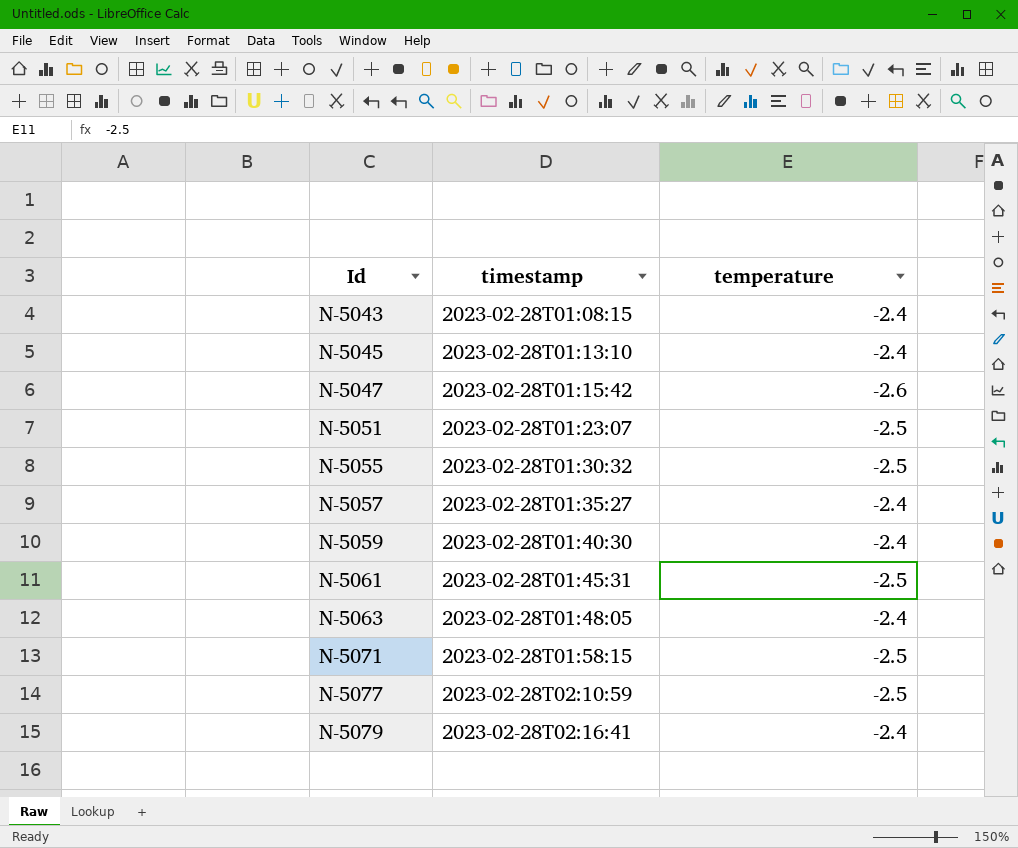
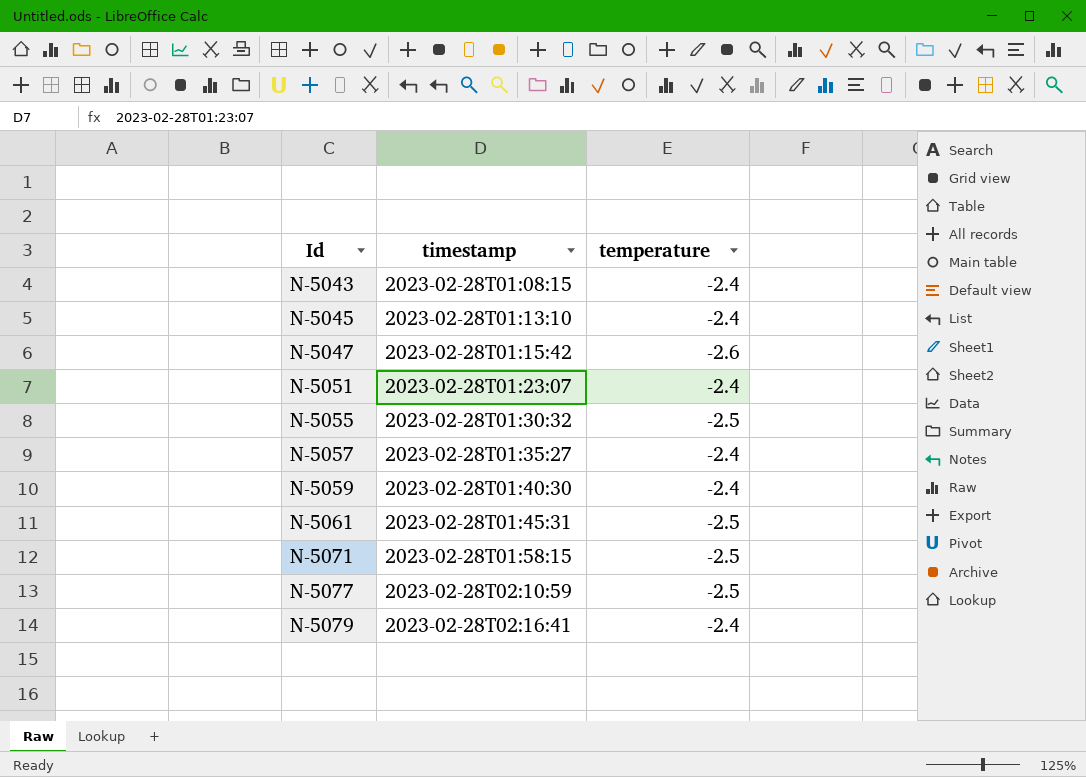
row N-5063: 2023-02-28T01:48:05 | -2.4 -> none
N-5051 | temperature: -2.5 -> -2.4

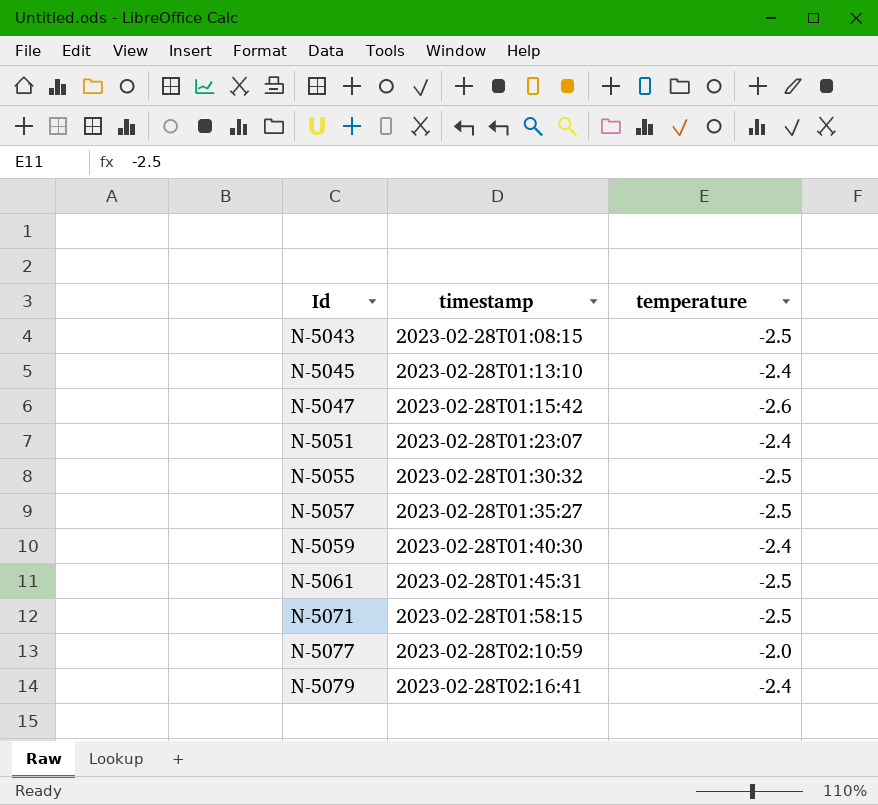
N-5043 | temperature: -2.4 -> -2.5
N-5057 | temperature: -2.4 -> -2.5
N-5077 | temperature: -2.5 -> -2.0

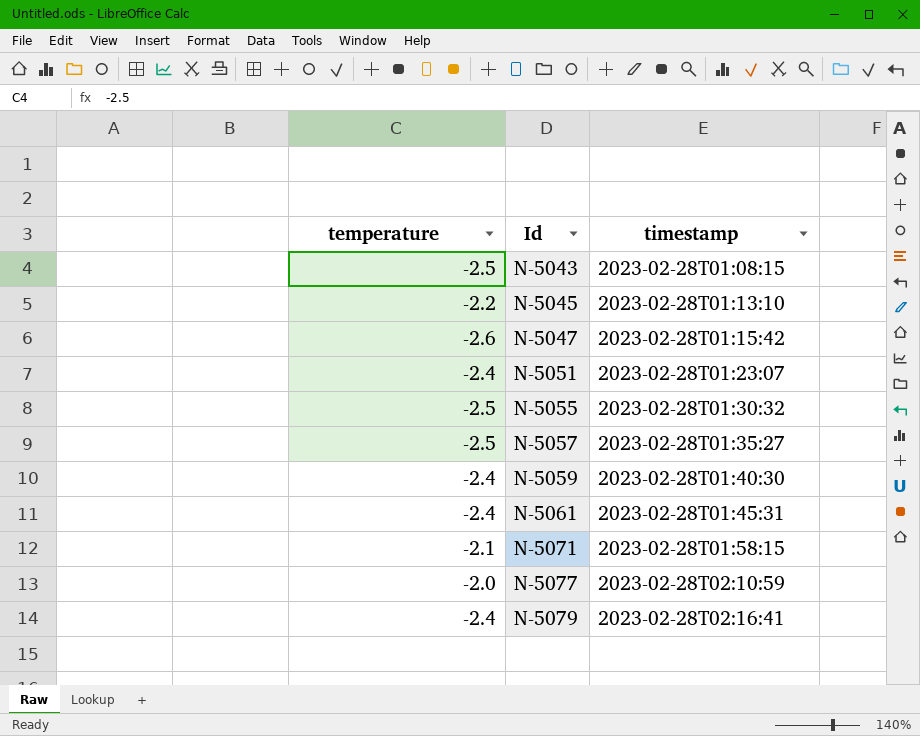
column temperature | position: 3 -> 1
N-5045 | temperature: -2.4 -> -2.2
N-5061 | temperature: -2.5 -> -2.4
N-5071 | temperature: -2.5 -> -2.1

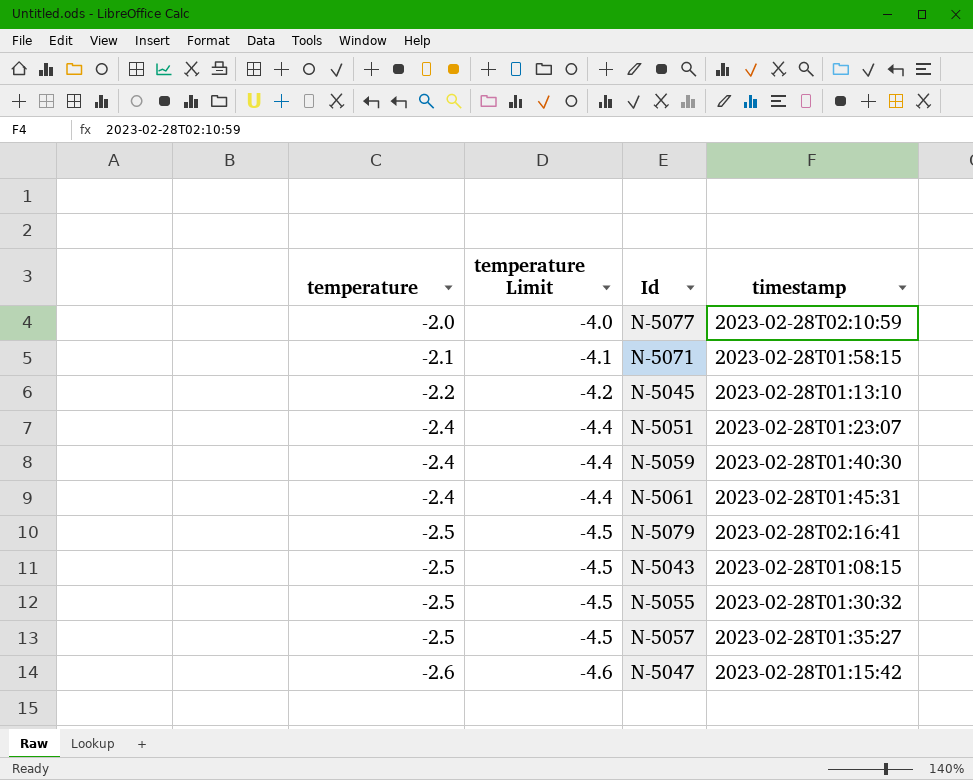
row order: Id ascending -> temperature descending
column temperature Limit | formula: none -> [temperature] - 2
N-5079 | temperature: -2.4 -> -2.5

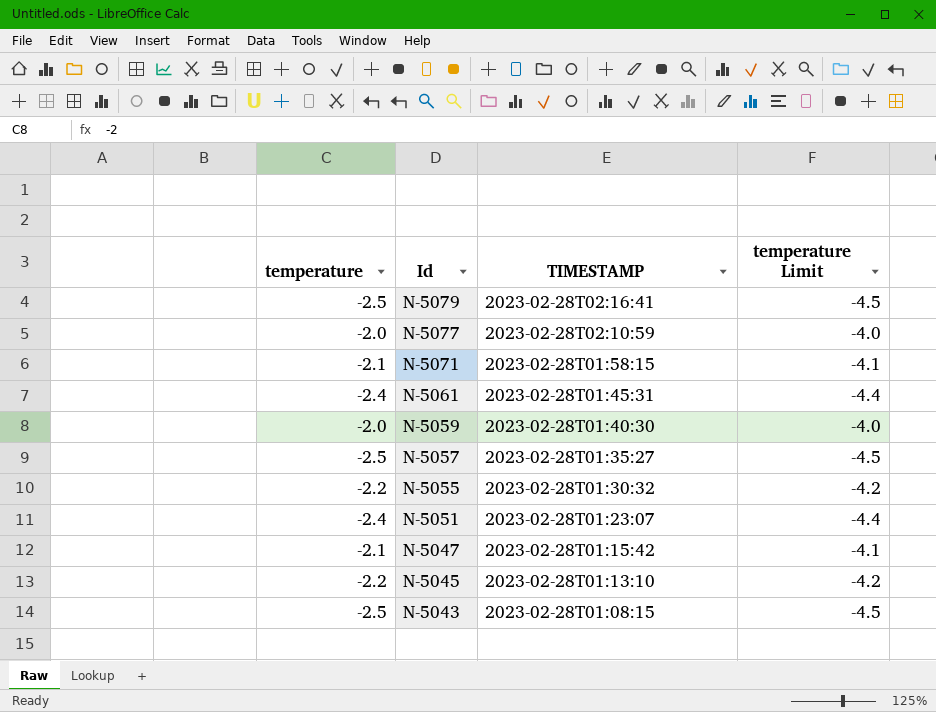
row order: temperature descending -> Id descending
column name: timestamp -> TIMESTAMP
column temperature Limit | position: 2 -> 4
N-5059 | temperature: -2.4 -> -2.0
N-5059 | temperature Limit: -4.4 -> -4.0
N-5055 | temperature: -2.5 -> -2.2
N-5055 | temperature Limit: -4.5 -> -4.2
N-5047 | temperature: -2.6 -> -2.1
N-5047 | temperature Limit: -4.6 -> -4.1

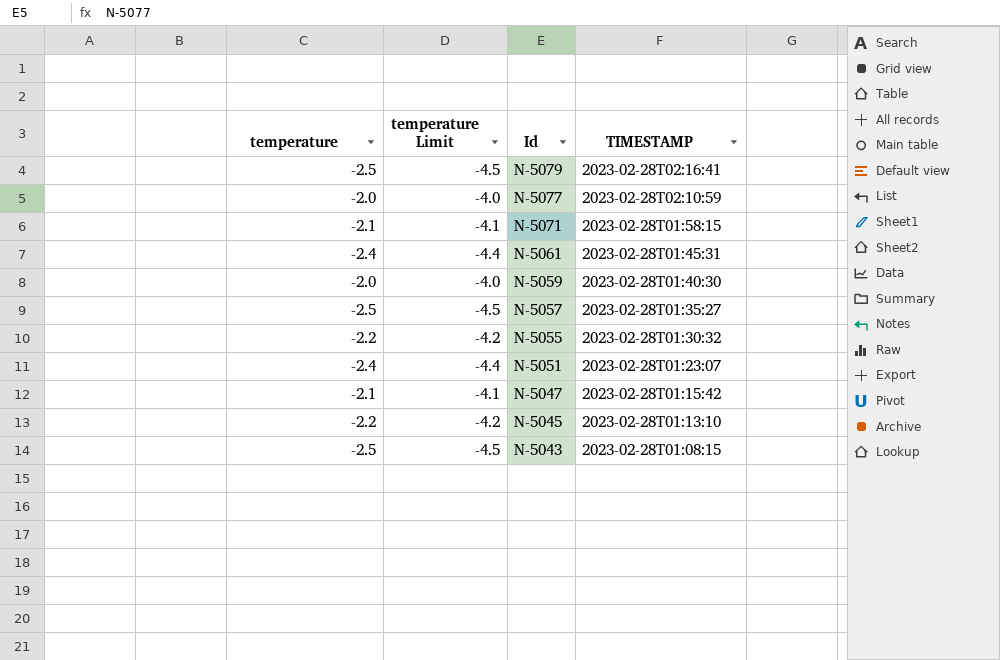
column temperature Limit | position: 4 -> 2

